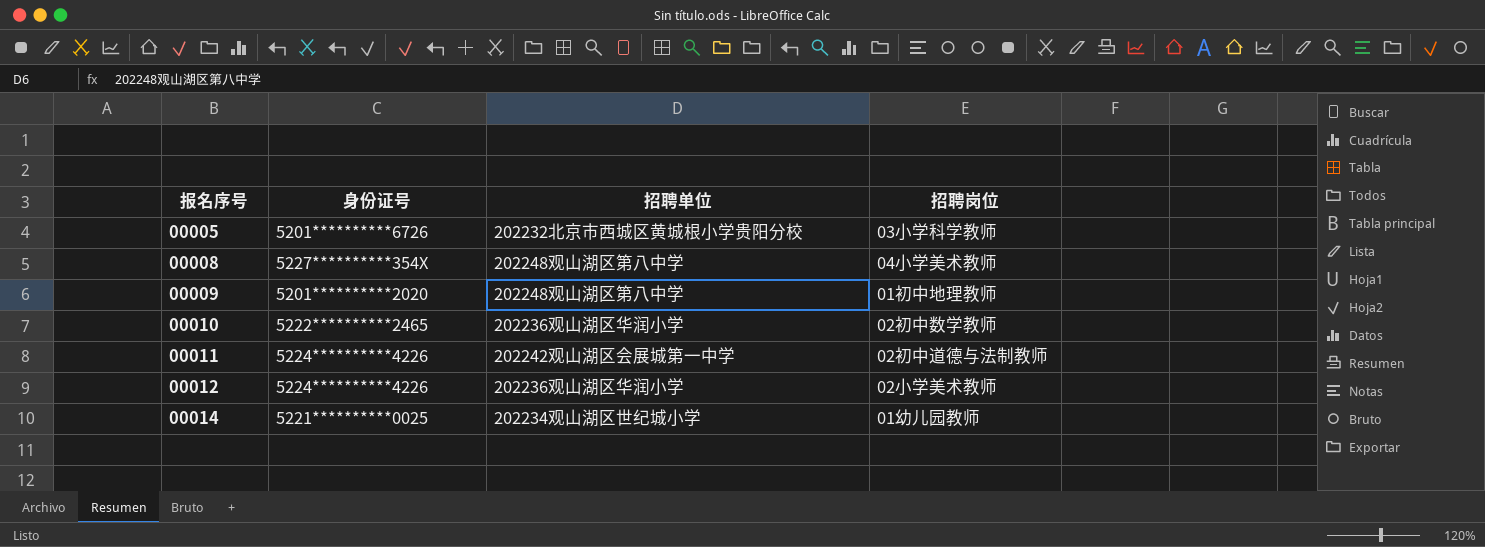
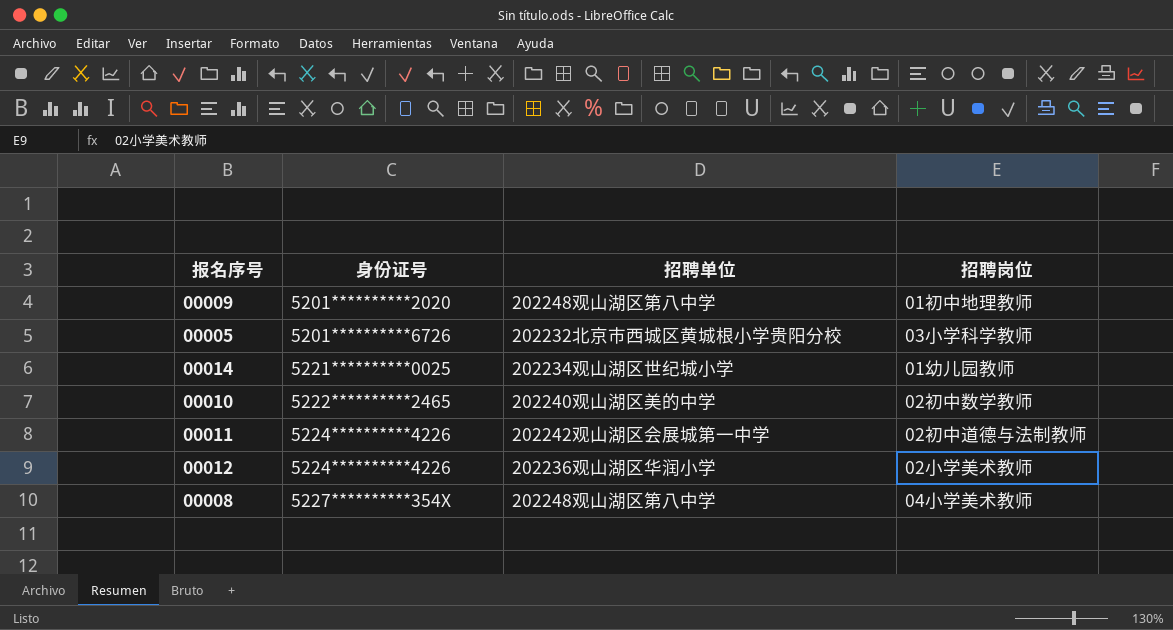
row order: 报名序号 ascending -> 身份证号 ascending
00010 | 招聘单位: 202236观山湖区华润小学 -> 202240观山湖区美的中学

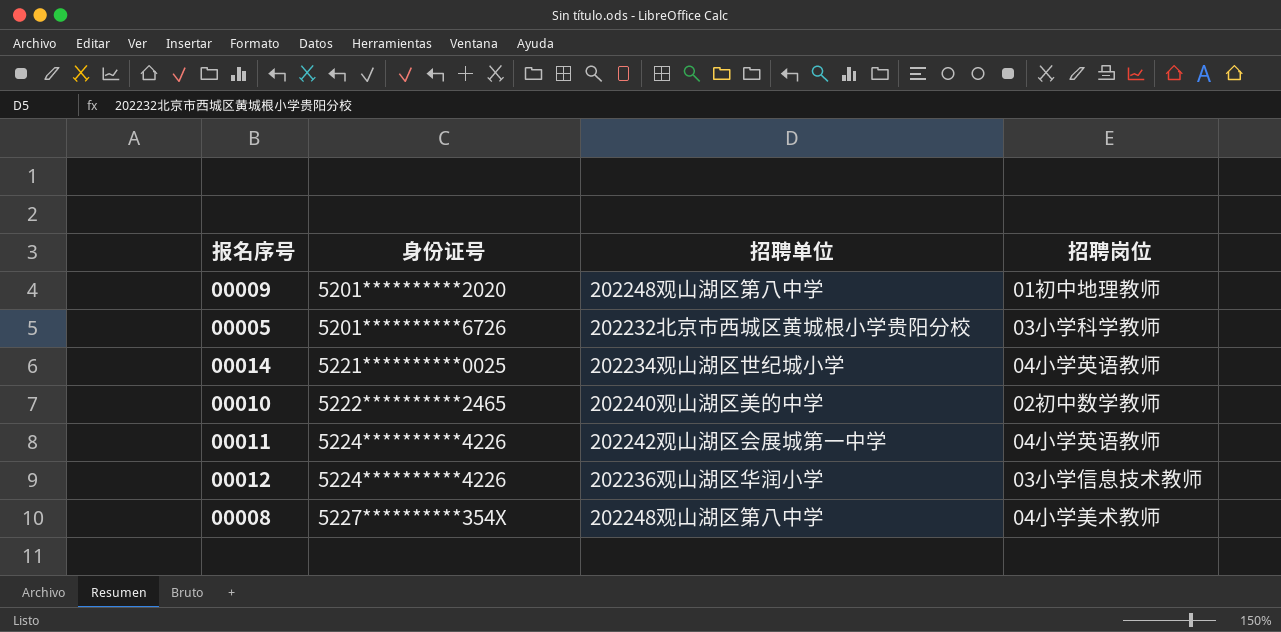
00014 | 招聘岗位: 01幼儿园教师 -> 04小学英语教师
00011 | 招聘岗位: 02初中道德与法制教师 -> 04小学英语教师
00012 | 招聘岗位: 02小学美术教师 -> 03小学信息技术教师

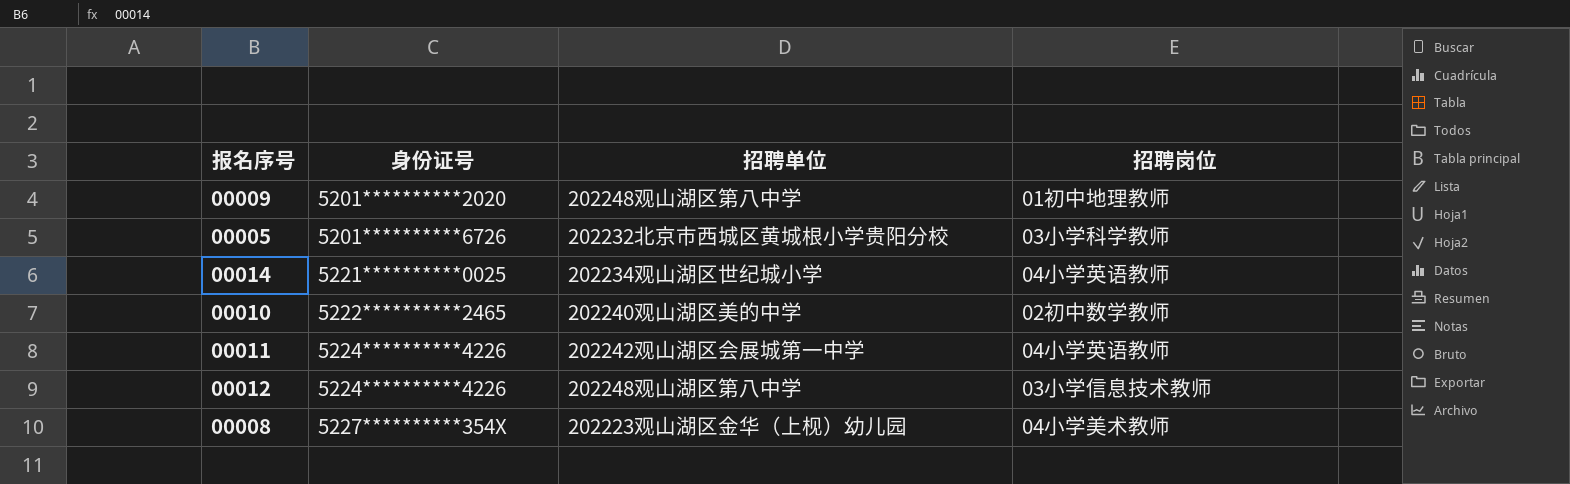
00012 | 招聘单位: 202236观山湖区华润小学 -> 202248观山湖区第八中学
00008 | 招聘单位: 202248观山湖区第八中学 -> 202223观山湖区金华（上枧）幼儿园

